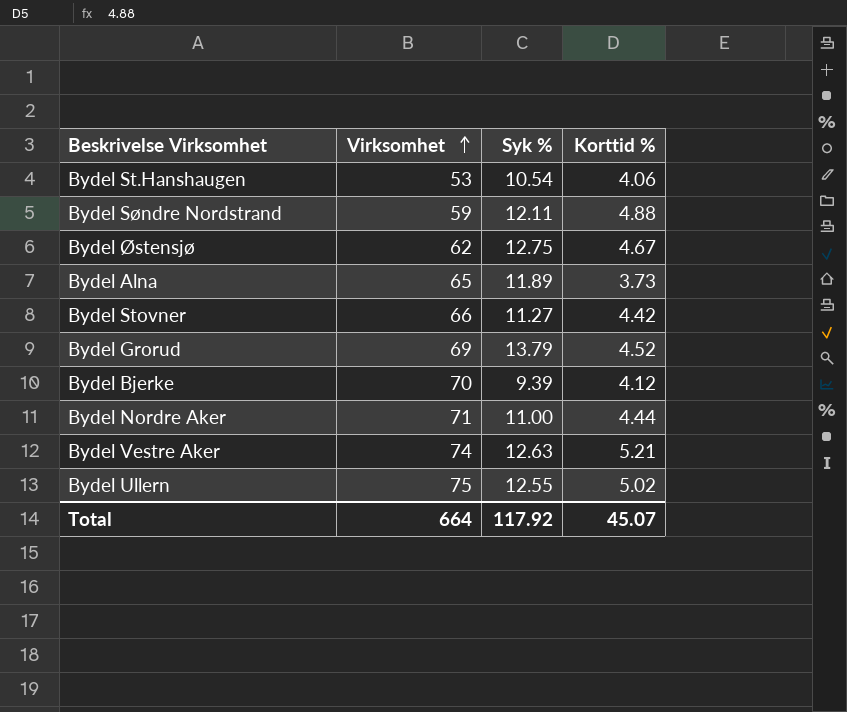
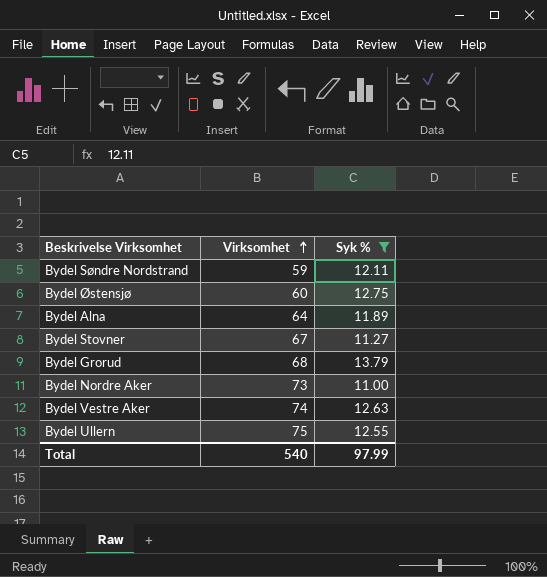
filter: none -> Syk % >= 11.00
column Korttid % | position: 4 -> none
Bydel Østensjø | Virksomhet: 62 -> 60
Bydel Alna | Virksomhet: 65 -> 64
Bydel Stovner | Virksomhet: 66 -> 67
Bydel Grorud | Virksomhet: 69 -> 68
Bydel Nordre Aker | Virksomhet: 71 -> 73
Total | Virksomhet: 664 -> 540
Total | Syk %: 117.92 -> 97.99

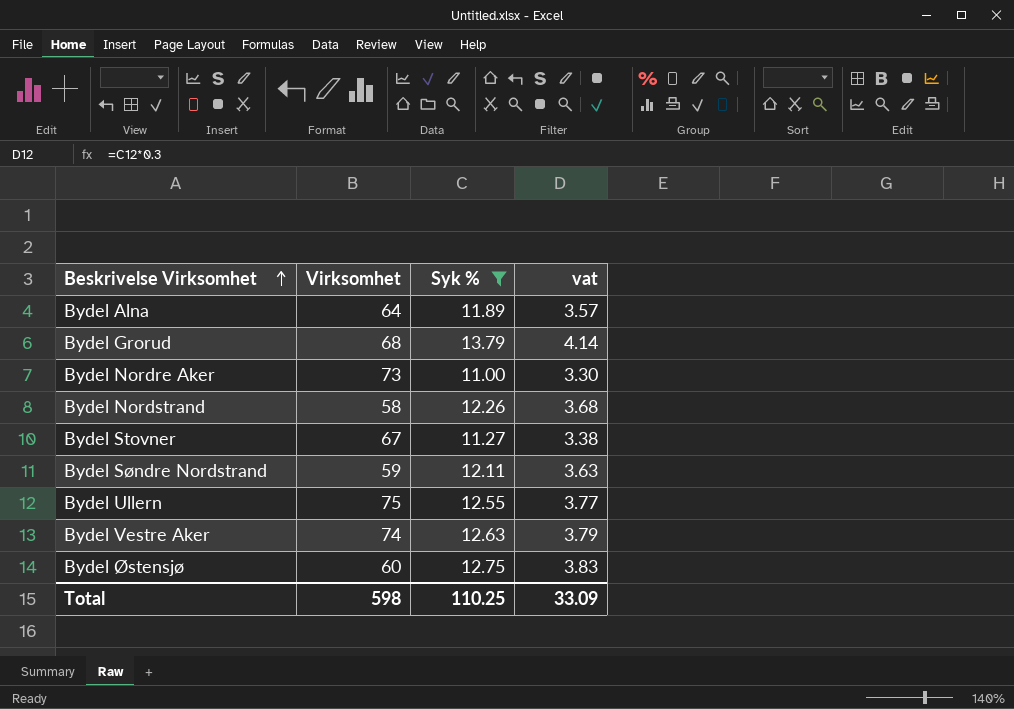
row order: Virksomhet ascending -> Beskrivelse Virksomhet ascending
column vat | formula: none -> [Syk %] * 0.3
row Bydel Nordstrand: none -> 58 | 12.26 | 3.68
Total | Virksomhet: 540 -> 598
Total | Syk %: 97.99 -> 110.25

